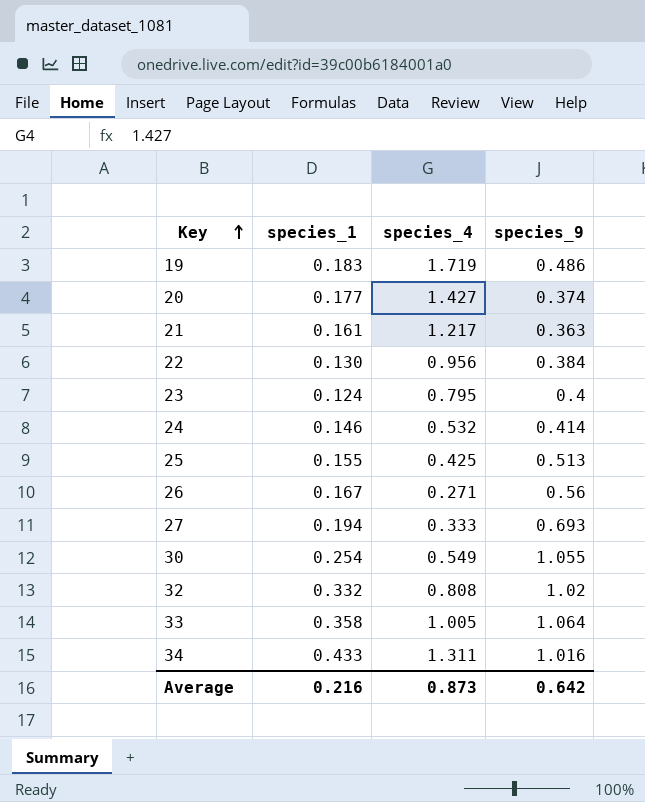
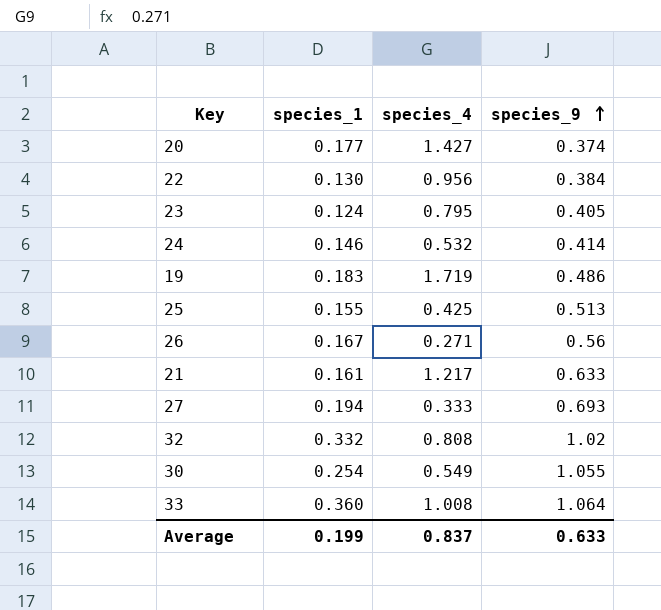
row order: Key ascending -> species_9 ascending
row 34: 0.433 | 1.311 | 1.016 -> none
23 | species_9: 0.4 -> 0.405
21 | species_9: 0.363 -> 0.633
33 | species_1: 0.358 -> 0.360
33 | species_4: 1.005 -> 1.008
Average | species_1: 0.216 -> 0.199
Average | species_4: 0.873 -> 0.837
Average | species_9: 0.642 -> 0.633

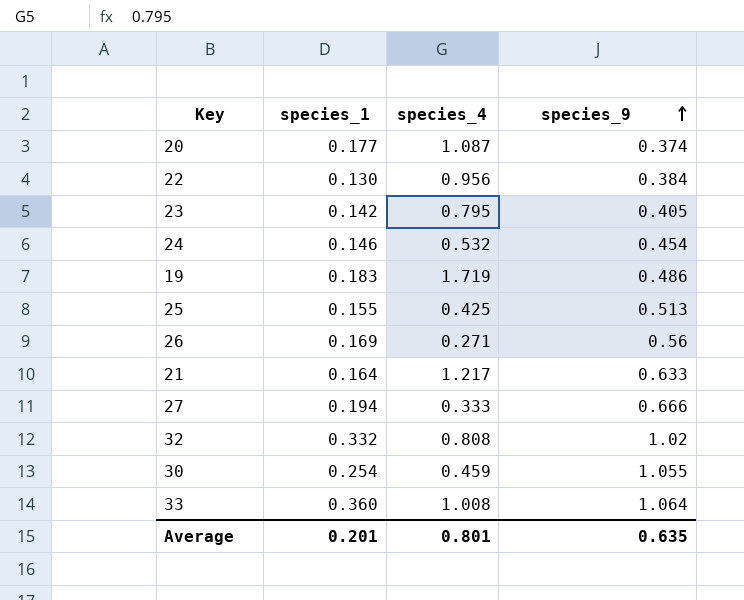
20 | species_4: 1.427 -> 1.087
23 | species_1: 0.124 -> 0.142
24 | species_9: 0.414 -> 0.454
26 | species_1: 0.167 -> 0.169
21 | species_1: 0.161 -> 0.164
27 | species_9: 0.693 -> 0.666
30 | species_4: 0.549 -> 0.459
Average | species_1: 0.199 -> 0.201
Average | species_4: 0.837 -> 0.801
Average | species_9: 0.633 -> 0.635

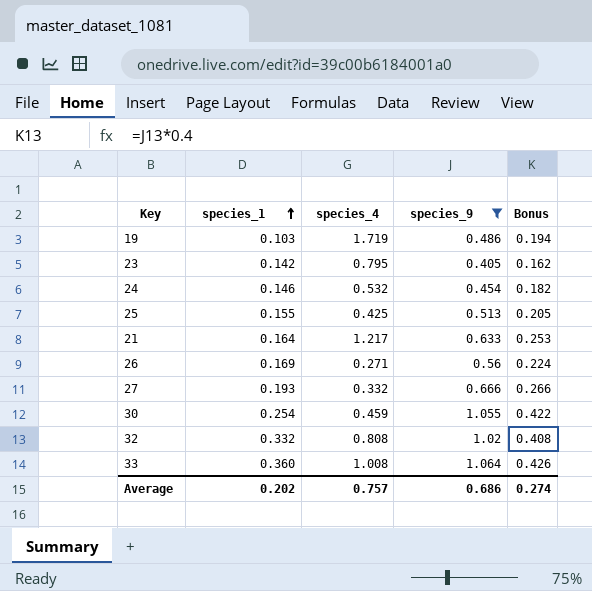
filter: none -> species_9 >= 0.405
row order: species_9 ascending -> species_1 ascending
column Bonus | formula: none -> [species_9] * 0.4
19 | species_1: 0.183 -> 0.103
27 | species_1: 0.194 -> 0.193
27 | species_4: 0.333 -> 0.332
Average | species_1: 0.201 -> 0.202
Average | species_4: 0.801 -> 0.757
Average | species_9: 0.635 -> 0.686

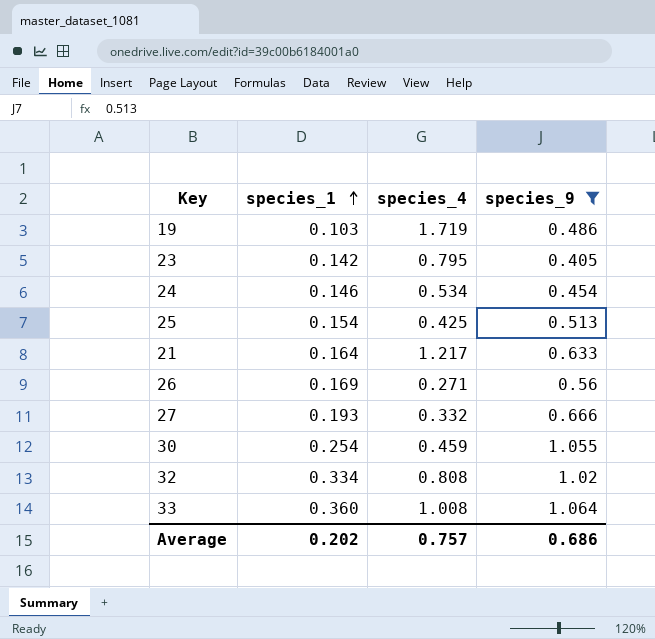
column Bonus | formula: [species_9] * 0.4 -> none
24 | species_4: 0.532 -> 0.534
25 | species_1: 0.155 -> 0.154
32 | species_1: 0.332 -> 0.334

